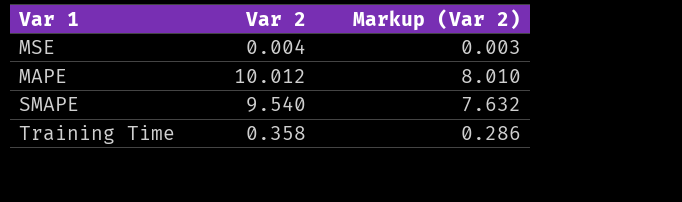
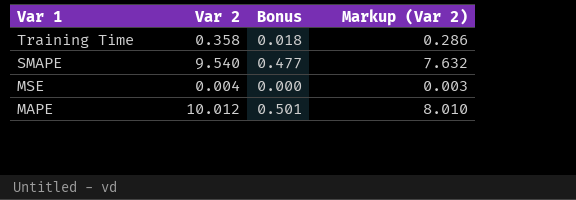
row order: none -> Var 1 descending
column Bonus | formula: none -> [Var 2] * 0.05

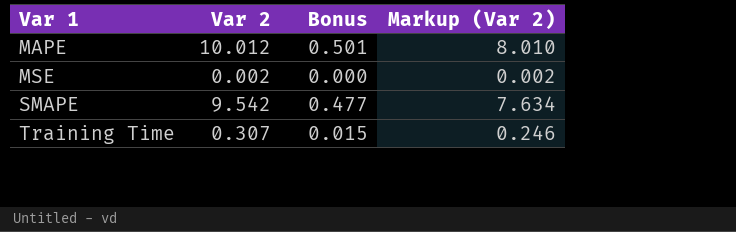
row order: Var 1 descending -> Var 1 ascending
MSE | Var 2: 0.004 -> 0.002
MSE | Markup (Var 2): 0.003 -> 0.002
SMAPE | Var 2: 9.540 -> 9.542
SMAPE | Markup (Var 2): 7.632 -> 7.634
Training Time | Var 2: 0.358 -> 0.307
Training Time | Bonus: 0.018 -> 0.015
Training Time | Markup (Var 2): 0.286 -> 0.246

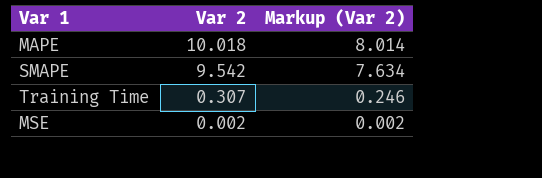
row order: Var 1 ascending -> Var 2 descending
column Bonus | formula: [Var 2] * 0.05 -> none
MAPE | Var 2: 10.012 -> 10.018
MAPE | Markup (Var 2): 8.010 -> 8.014

